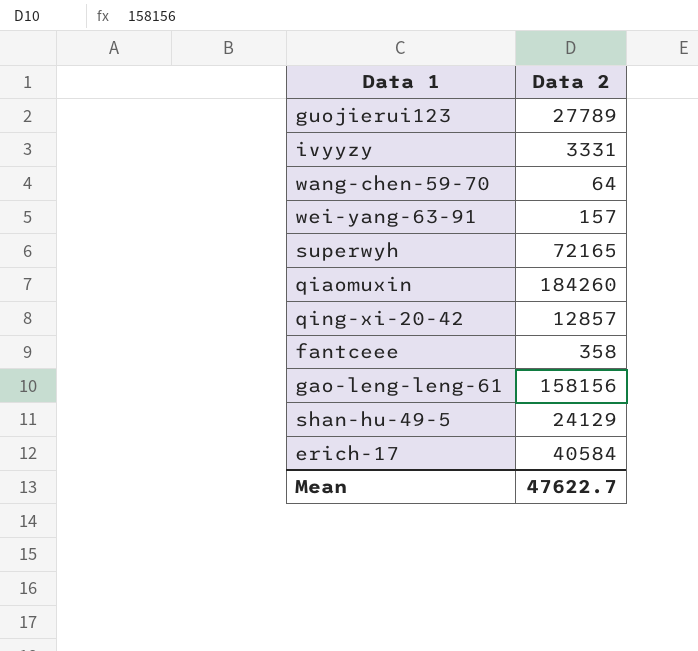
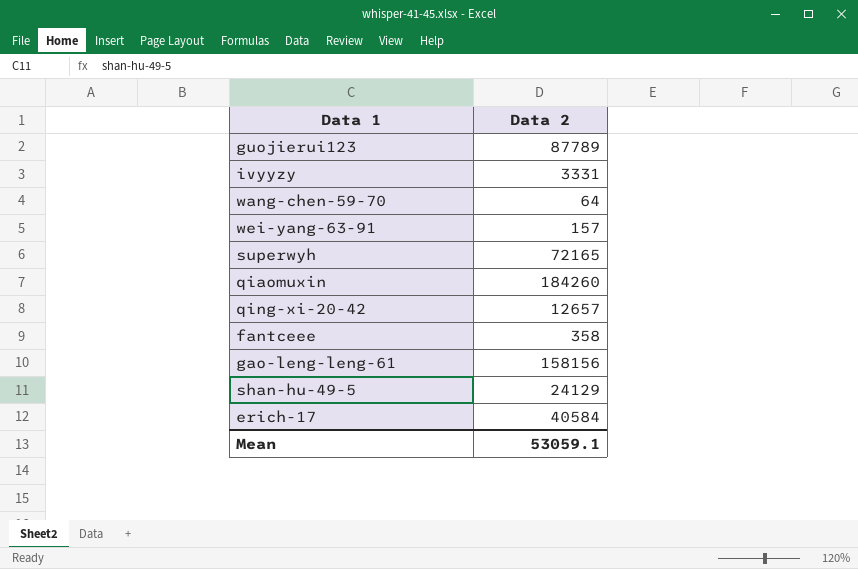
guojierui123 | Data 2: 27789 -> 87789
qing-xi-20-42 | Data 2: 12857 -> 12657
Mean | Data 2: 47622.7 -> 53059.1

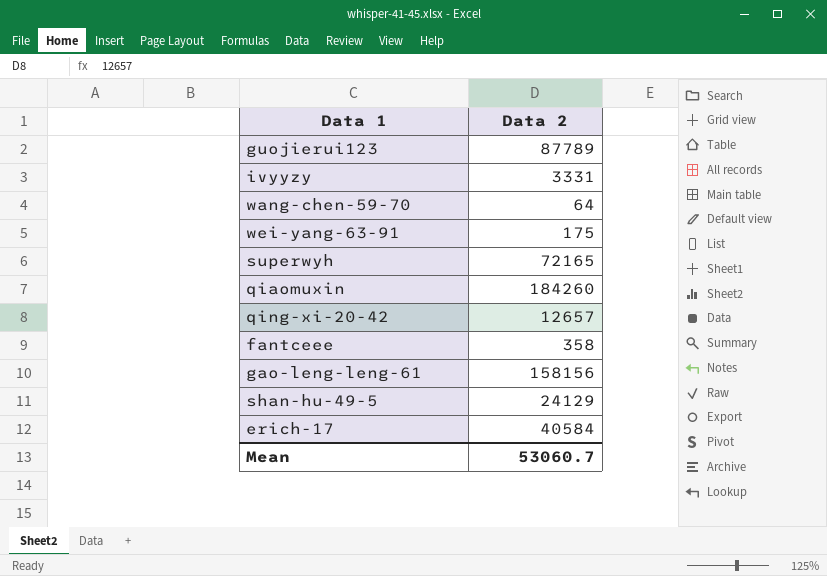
wei-yang-63-91 | Data 2: 157 -> 175
Mean | Data 2: 53059.1 -> 53060.7

